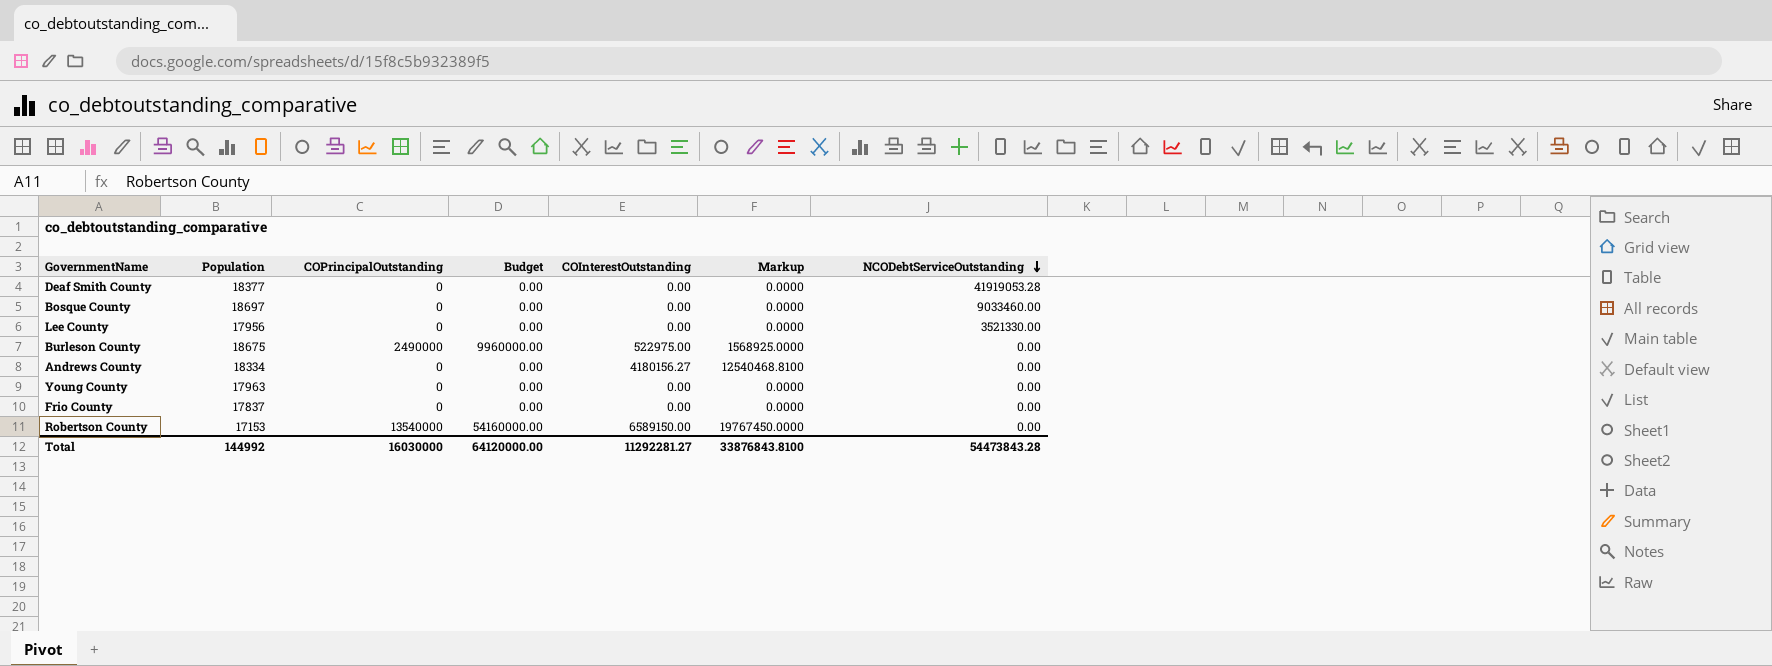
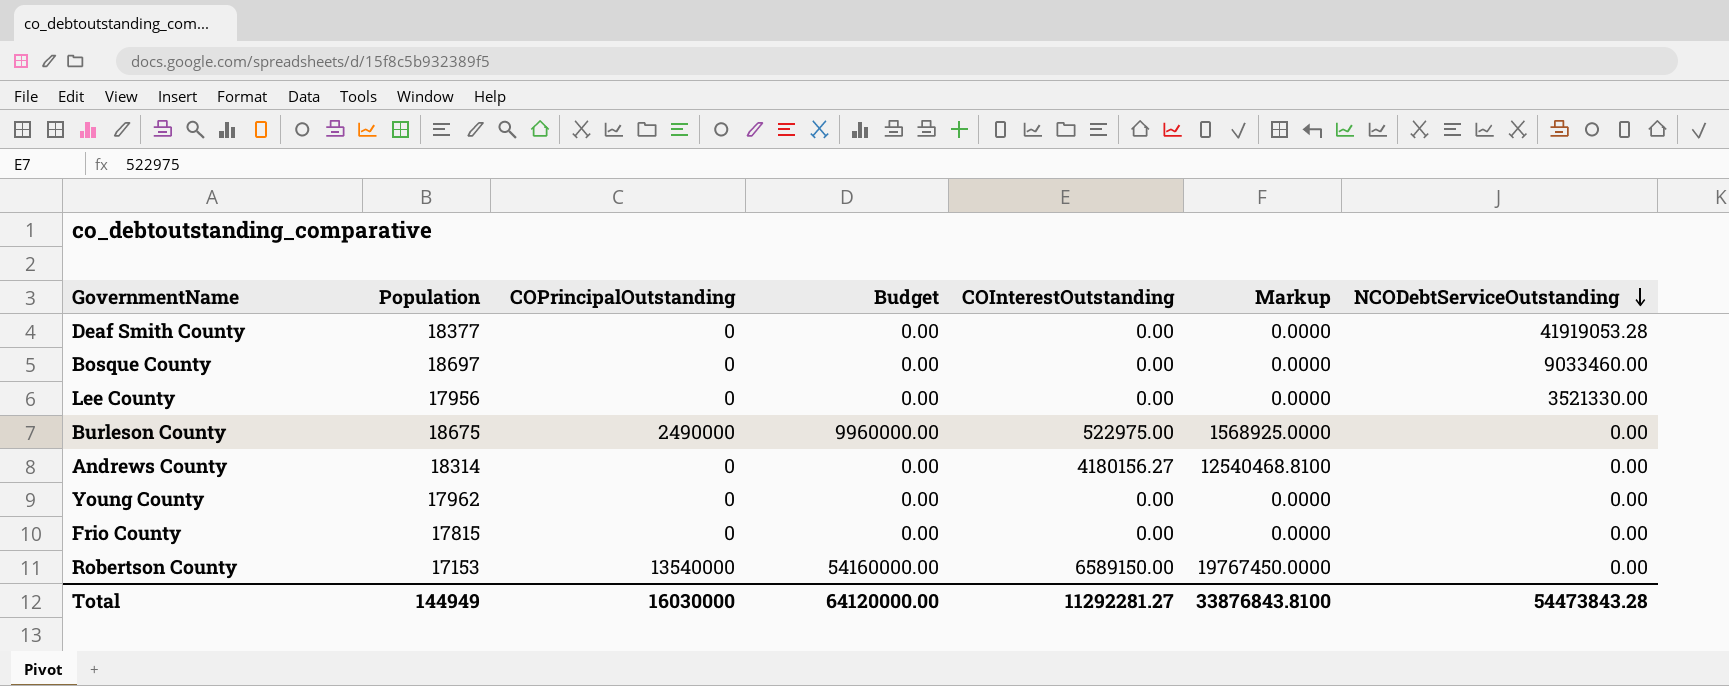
Andrews County | Population: 18334 -> 18314
Young County | Population: 17963 -> 17962
Frio County | Population: 17837 -> 17815
Total | Population: 144992 -> 144949

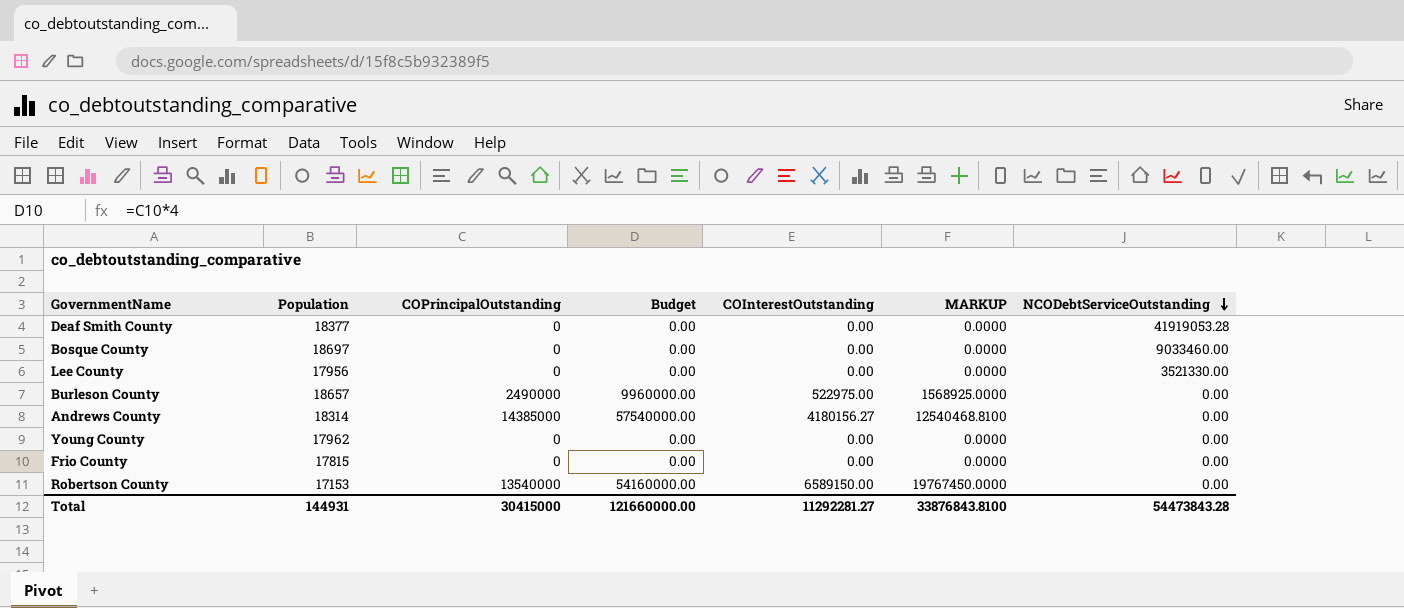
column name: Markup -> MARKUP
Burleson County | Population: 18675 -> 18657
Andrews County | COPrincipalOutstanding: 0 -> 14385000
Andrews County | Budget: 0.00 -> 57540000.00
Total | Population: 144949 -> 144931
Total | COPrincipalOutstanding: 16030000 -> 30415000
Total | Budget: 64120000.00 -> 121660000.00

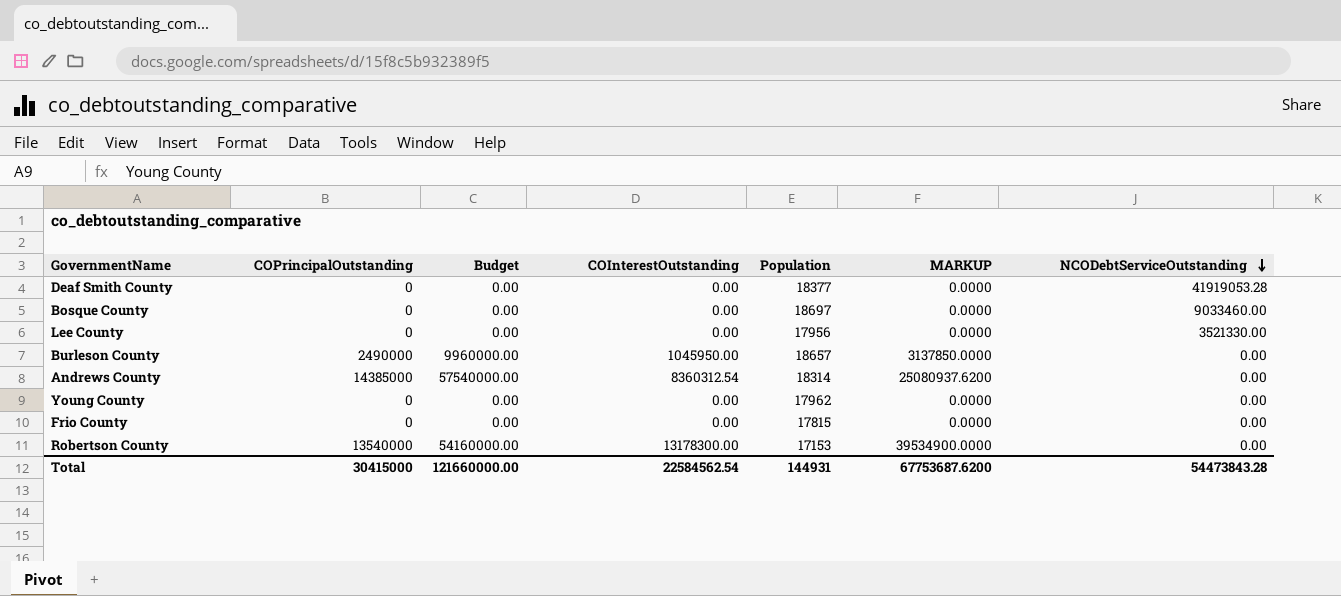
column Population | position: 2 -> 5
Burleson County | COInterestOutstanding: 522975.00 -> 1045950.00
Burleson County | MARKUP: 1568925.0000 -> 3137850.0000
Andrews County | COInterestOutstanding: 4180156.27 -> 8360312.54
Andrews County | MARKUP: 12540468.8100 -> 25080937.6200
Robertson County | COInterestOutstanding: 6589150.00 -> 13178300.00
Robertson County | MARKUP: 19767450.0000 -> 39534900.0000
Total | COInterestOutstanding: 11292281.27 -> 22584562.54
Total | MARKUP: 33876843.8100 -> 67753687.6200

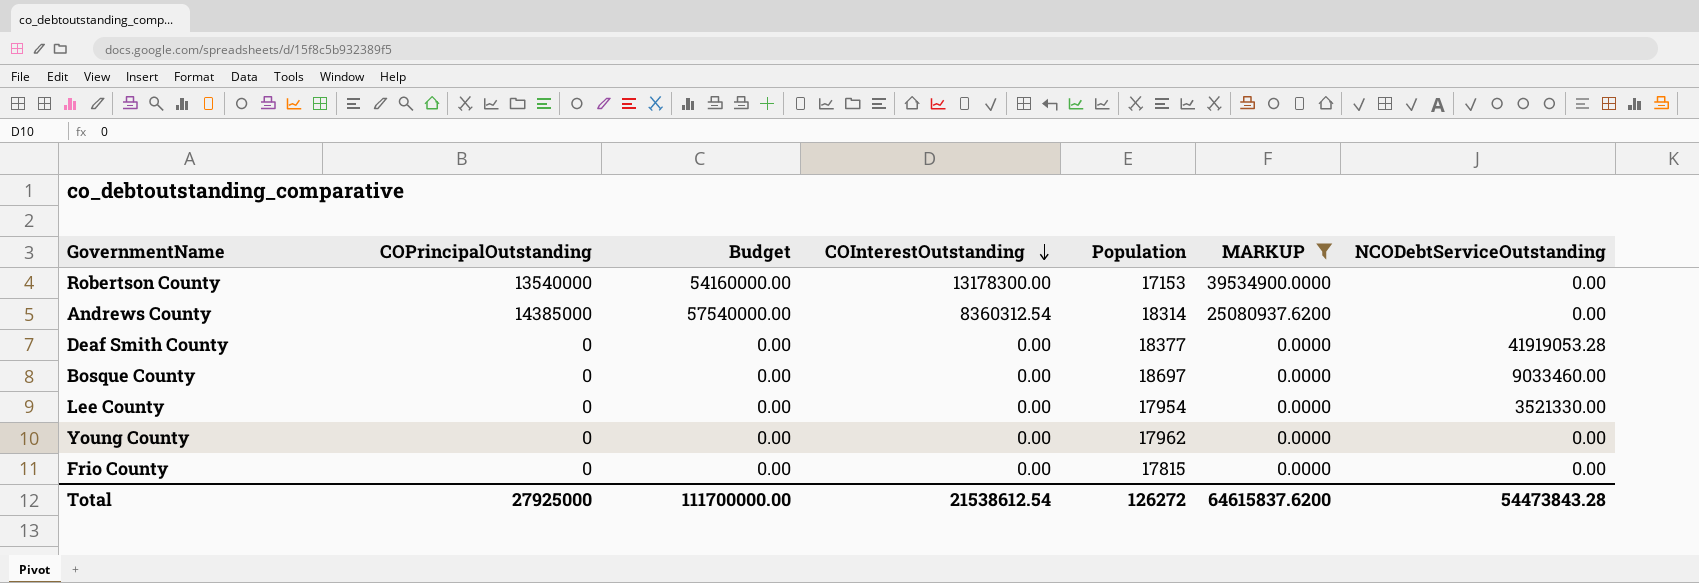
filter: none -> MARKUP != 3137850.0000
row order: NCODebtServiceOutstanding descending -> COInterestOutstanding descending
Lee County | Population: 17956 -> 17954
Total | COPrincipalOutstanding: 30415000 -> 27925000
Total | Budget: 121660000.00 -> 111700000.00
Total | COInterestOutstanding: 22584562.54 -> 21538612.54
Total | Population: 144931 -> 126272
Total | MARKUP: 67753687.6200 -> 64615837.6200

